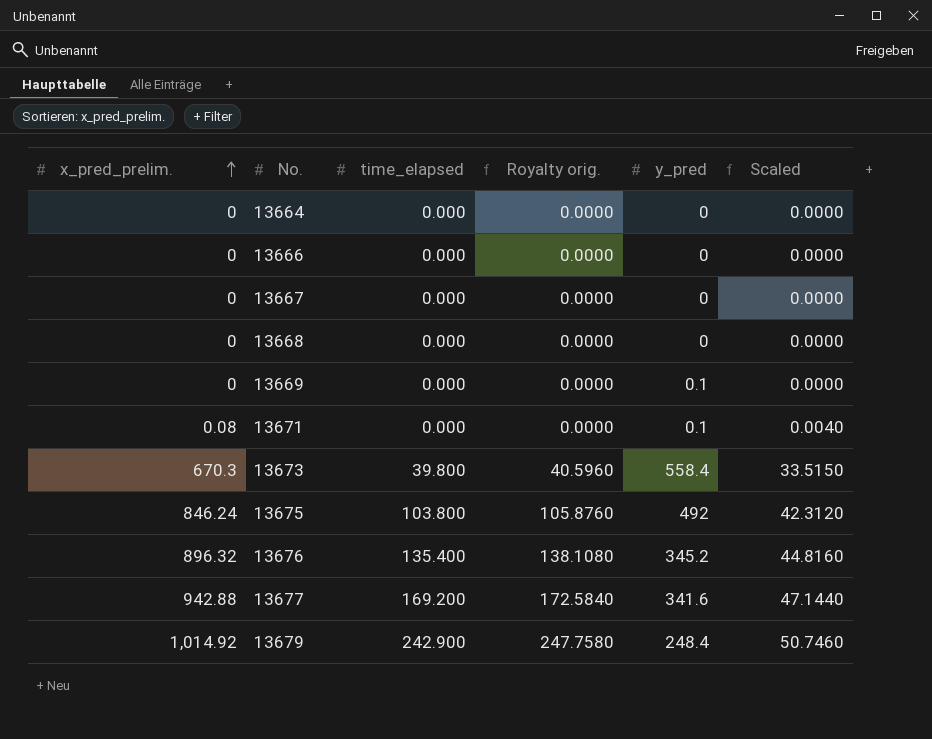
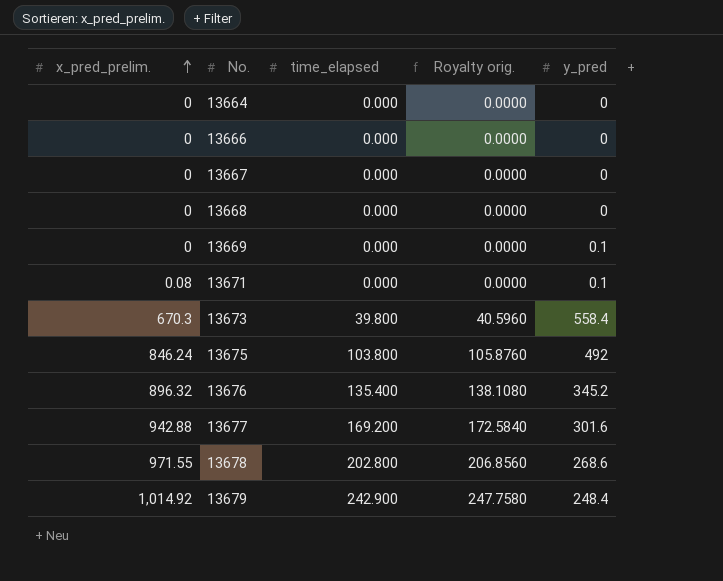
column Scaled | formula: [x_pred_prelim.] * 0.05 -> none
13677 | y_pred: 341.6 -> 301.6
row 13678: none -> 971.55 | 202.800 | 206.8560 | 268.6

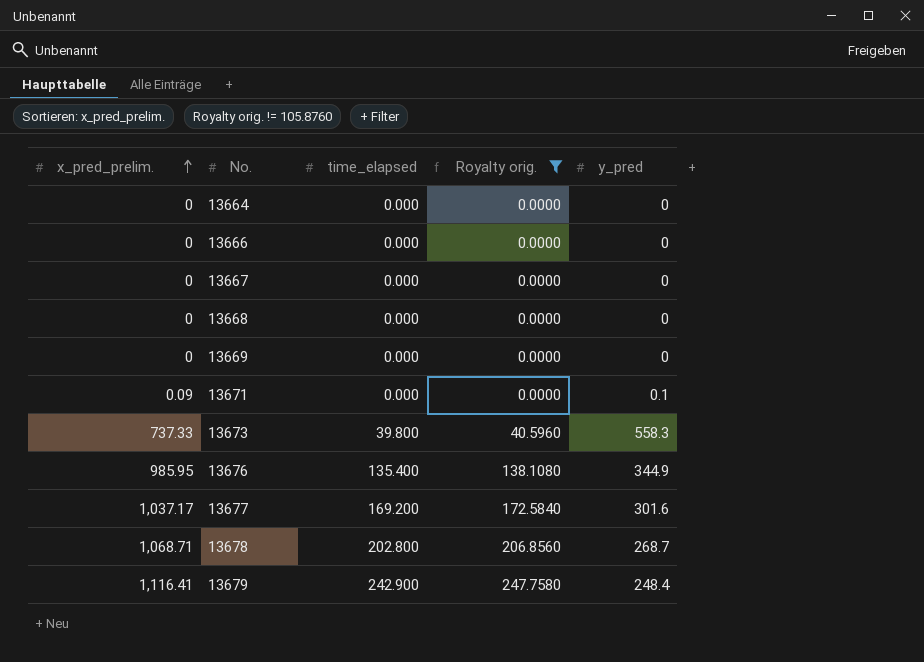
filter: none -> Royalty orig. != 105.8760
13669 | y_pred: 0.1 -> 0
13671 | x_pred_prelim.: 0.08 -> 0.09
13673 | x_pred_prelim.: 670.3 -> 737.33
13673 | y_pred: 558.4 -> 558.3
13676 | x_pred_prelim.: 896.32 -> 985.95
13676 | y_pred: 345.2 -> 344.9
13677 | x_pred_prelim.: 942.88 -> 1,037.17
13678 | x_pred_prelim.: 971.55 -> 1,068.71
13678 | y_pred: 268.6 -> 268.7
13679 | x_pred_prelim.: 1,014.92 -> 1,116.41

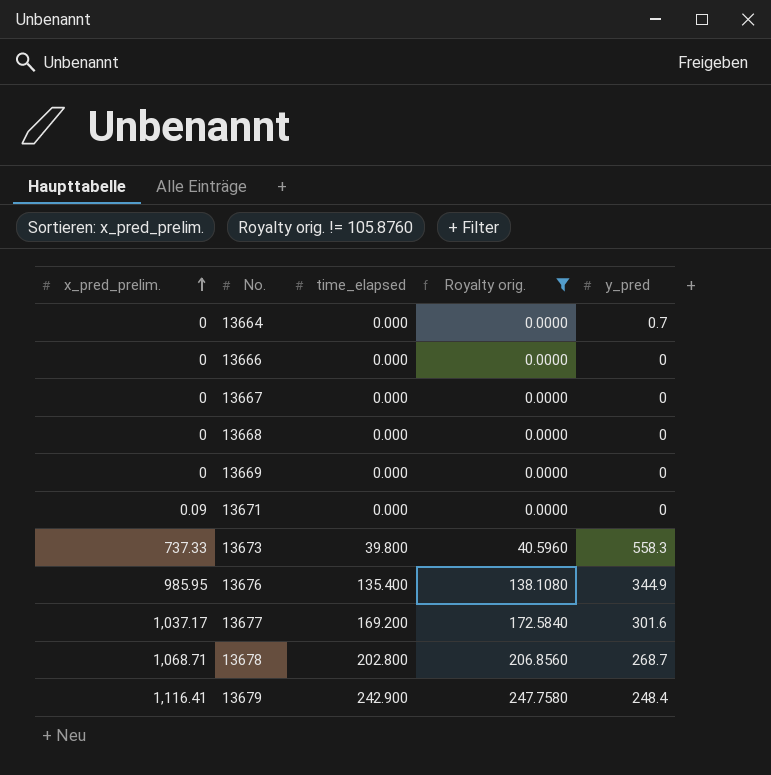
13664 | y_pred: 0 -> 0.7
13671 | y_pred: 0.1 -> 0

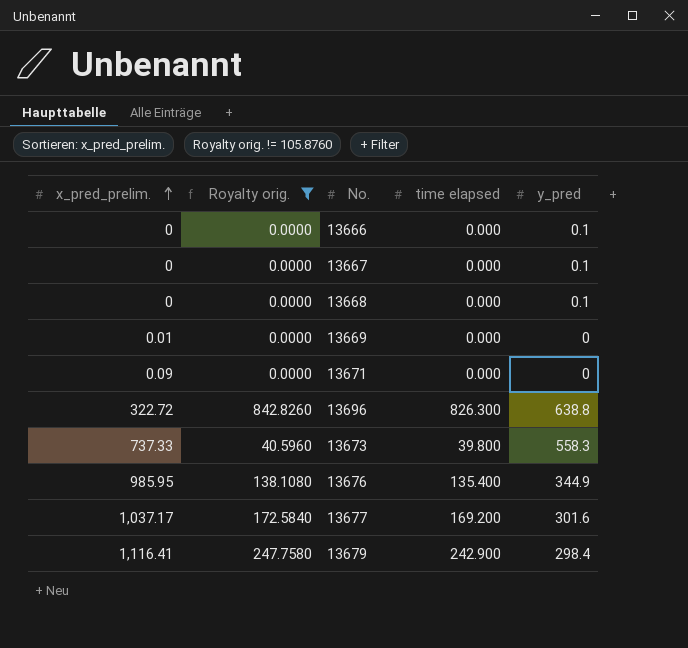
column Royalty orig. | position: 4 -> 2
column name: time_elapsed -> time elapsed
row 13664: 0 | 0.000 | 0.0000 | 0.7 -> none
row 13678: 1,068.71 | 202.800 | 206.8560 | 268.7 -> none
13666 | y_pred: 0 -> 0.1
13667 | y_pred: 0 -> 0.1
13668 | y_pred: 0 -> 0.1
13669 | x_pred_prelim.: 0 -> 0.01
row 13696: none -> 322.72 | 842.8260 | 826.300 | 638.8
13679 | y_pred: 248.4 -> 298.4

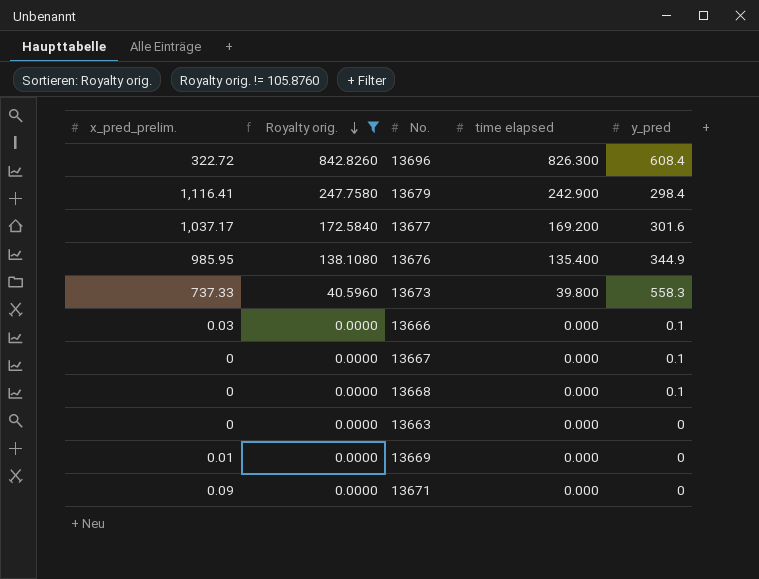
row order: x_pred_prelim. ascending -> Royalty orig. descending
13696 | y_pred: 638.8 -> 608.4
13666 | x_pred_prelim.: 0 -> 0.03
row 13663: none -> 0 | 0.0000 | 0.000 | 0

